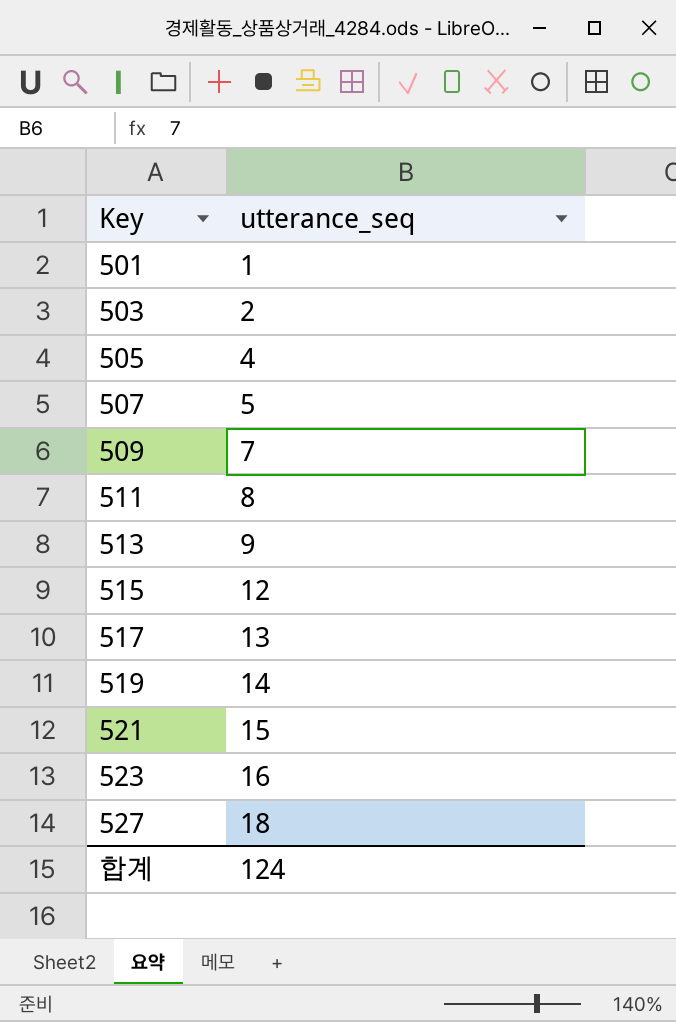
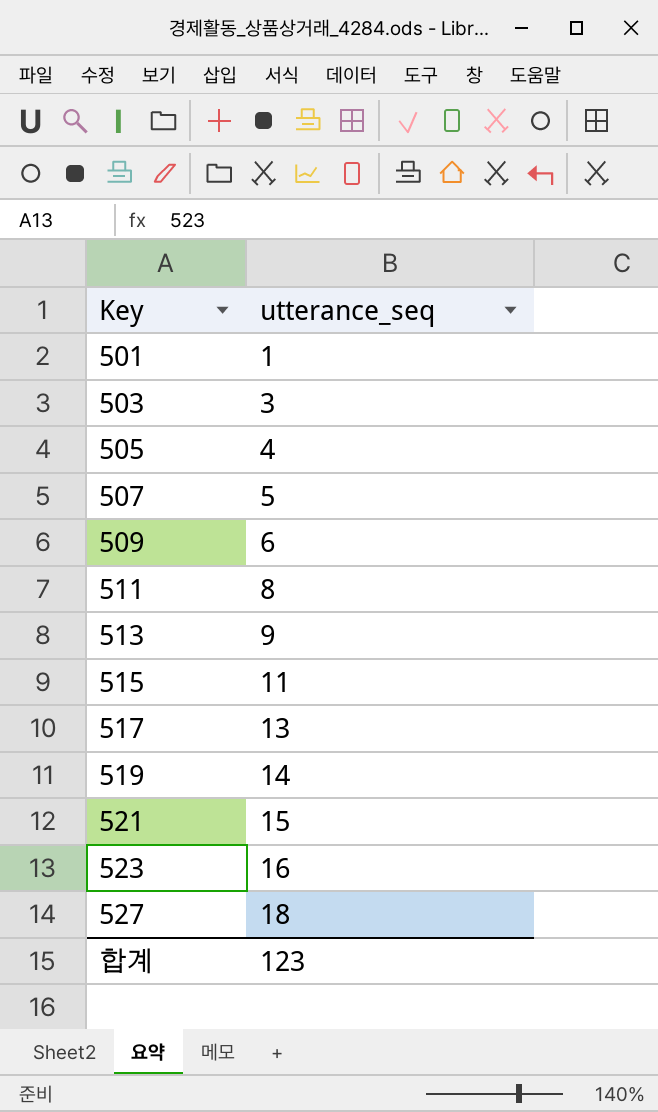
503 | utterance_seq: 2 -> 3
509 | utterance_seq: 7 -> 6
515 | utterance_seq: 12 -> 11
합계 | utterance_seq: 124 -> 123

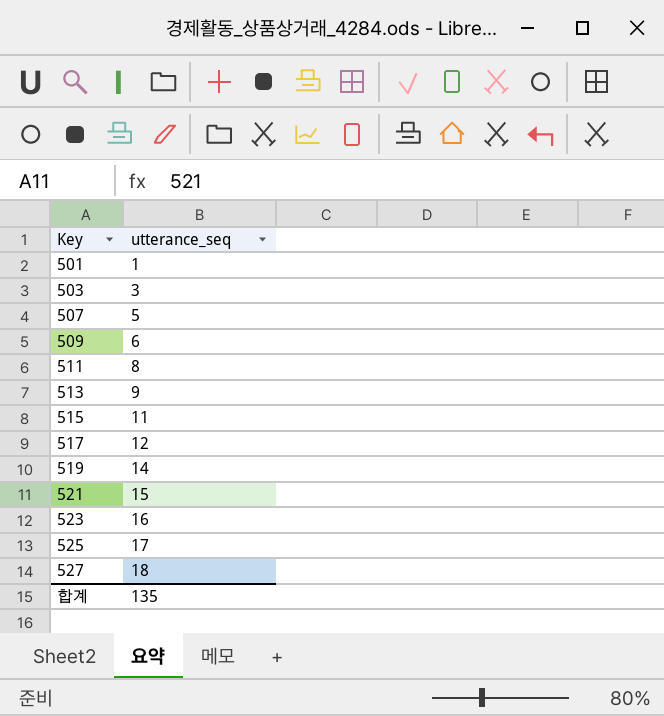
row 505: 4 -> none
517 | utterance_seq: 13 -> 12
row 525: none -> 17
합계 | utterance_seq: 123 -> 135

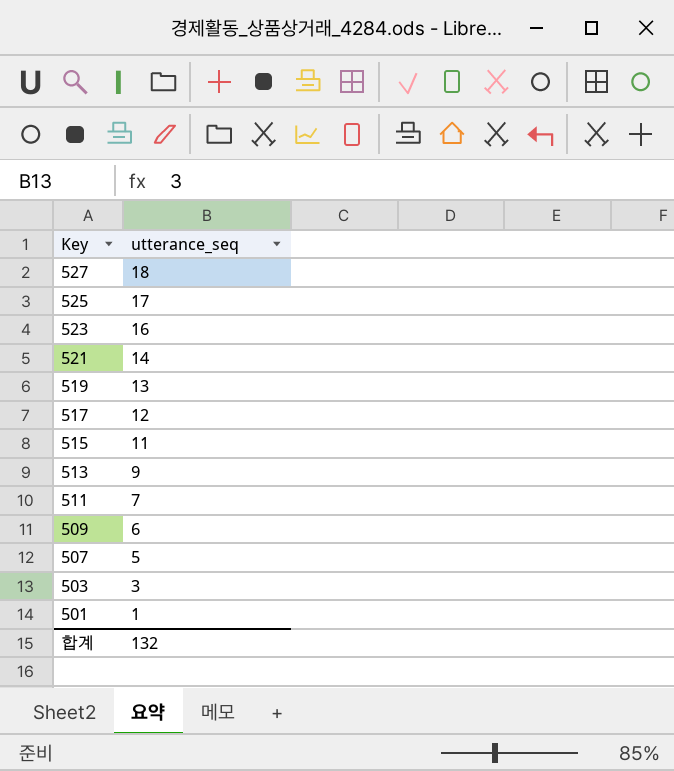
row order: Key ascending -> Key descending
521 | utterance_seq: 15 -> 14
519 | utterance_seq: 14 -> 13
511 | utterance_seq: 8 -> 7
합계 | utterance_seq: 135 -> 132

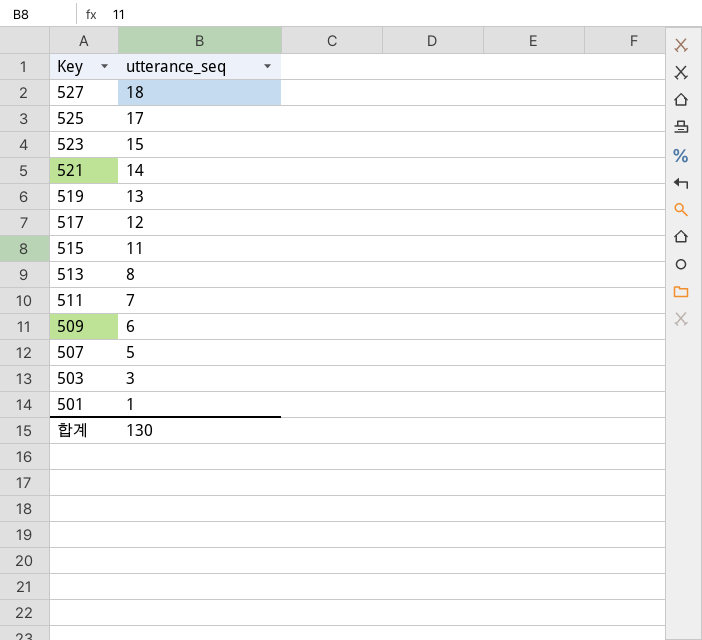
523 | utterance_seq: 16 -> 15
513 | utterance_seq: 9 -> 8
합계 | utterance_seq: 132 -> 130

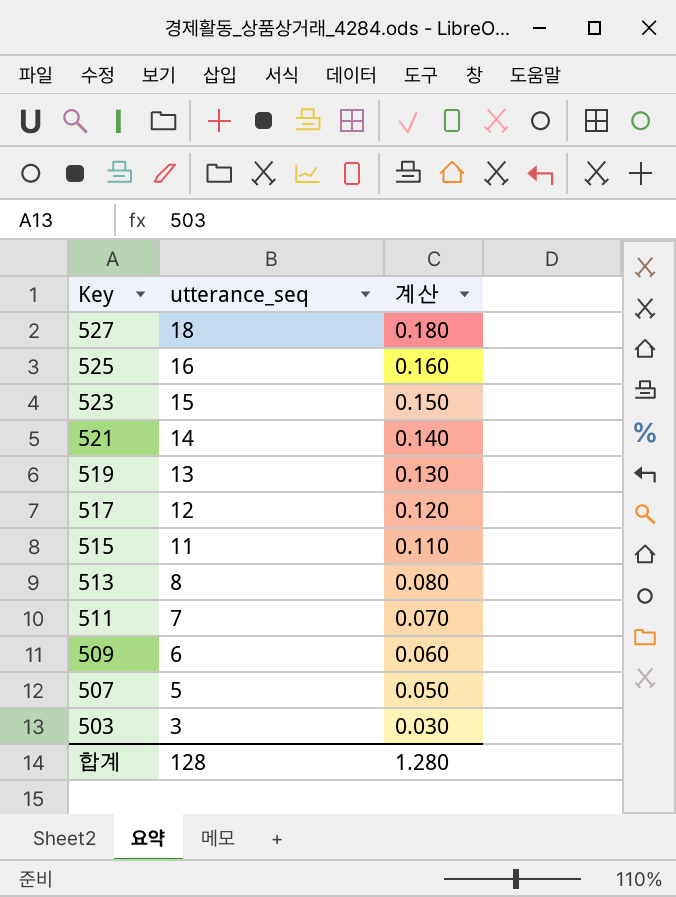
column 계산 | formula: none -> [utterance_seq] * 0.01
row 501: 1 -> none
525 | utterance_seq: 17 -> 16
합계 | utterance_seq: 130 -> 128

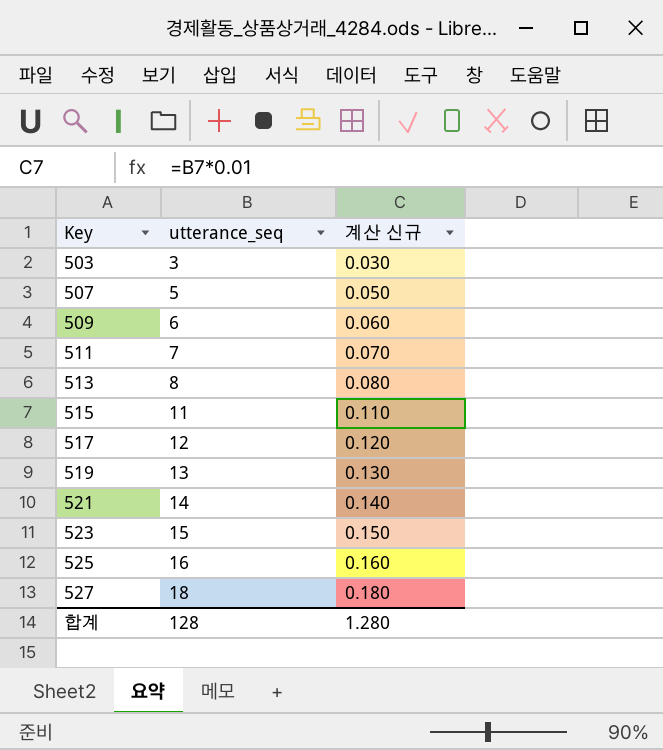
row order: Key descending -> Key ascending
column name: 계산 -> 계산 신규

